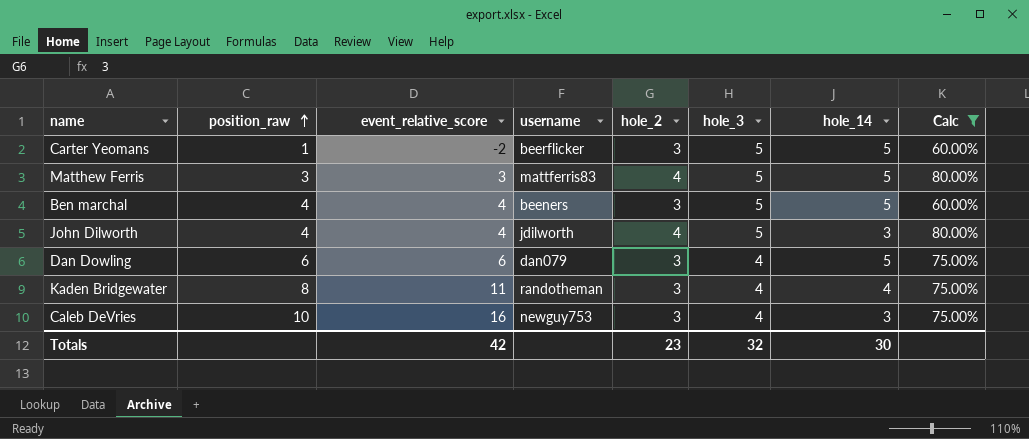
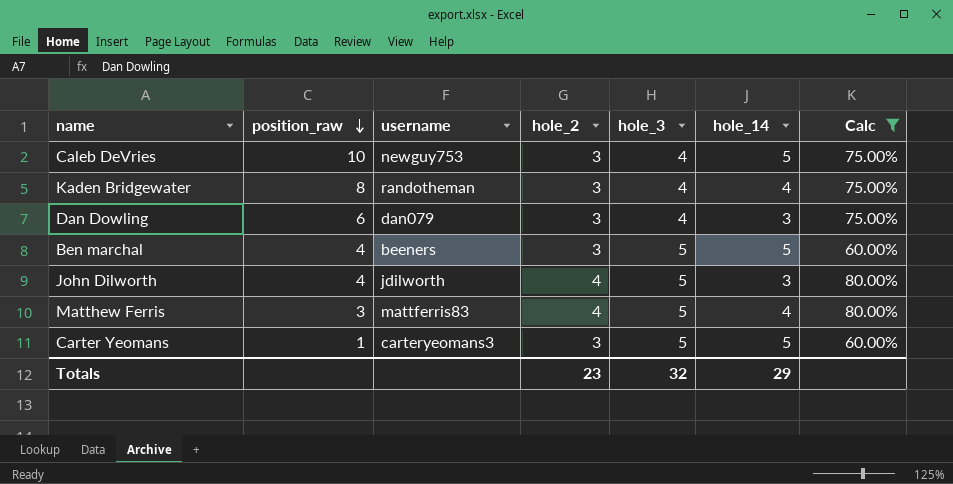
row order: position_raw ascending -> position_raw descending
column event_relative_score | position: 3 -> none
Caleb DeVries | hole_14: 3 -> 5
Dan Dowling | hole_14: 5 -> 3
Matthew Ferris | hole_14: 5 -> 4
Carter Yeomans | username: beerflicker -> carteryeomans3
Totals | hole_14: 30 -> 29

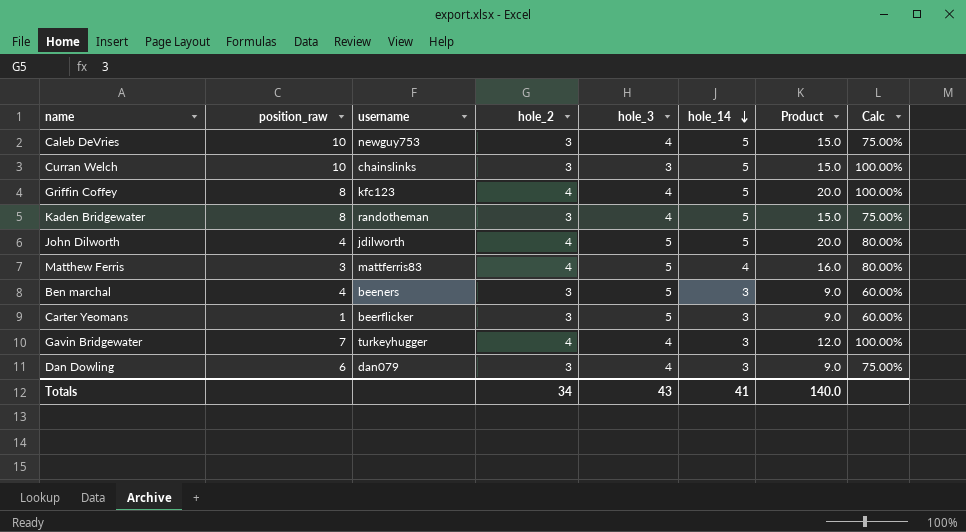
filter: Calc != 100.00% -> none
row order: position_raw descending -> hole_14 descending
column Product | formula: none -> [hole_2] * [hole_14]
Kaden Bridgewater | hole_14: 4 -> 5
John Dilworth | hole_14: 3 -> 5
Ben marchal | hole_14: 5 -> 3
Carter Yeomans | username: carteryeomans3 -> beerflicker
Carter Yeomans | hole_14: 5 -> 3
Totals | hole_2: 23 -> 34
Totals | hole_3: 32 -> 43
Totals | hole_14: 29 -> 41

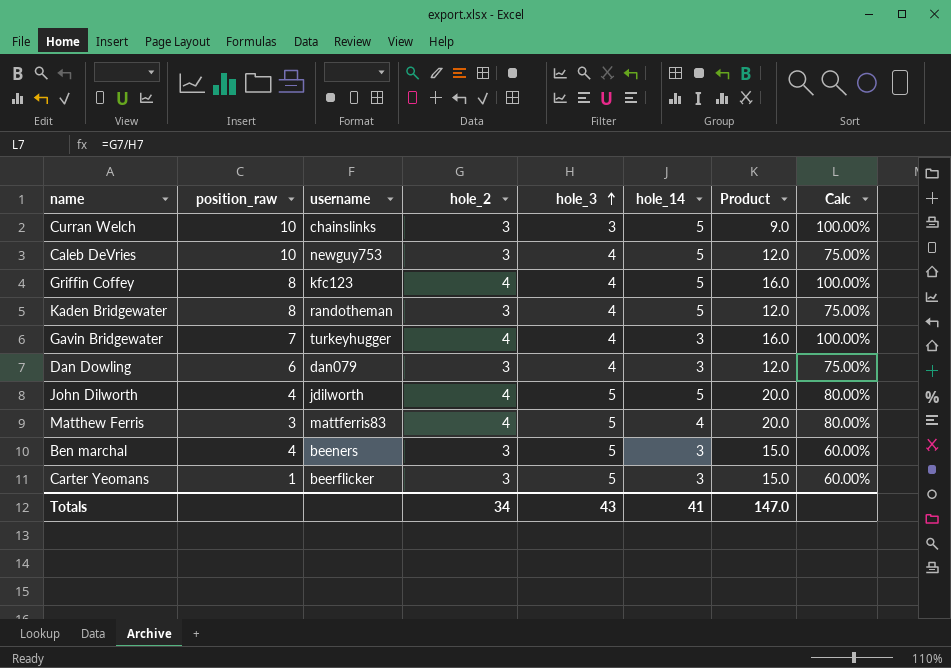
row order: hole_14 descending -> hole_3 ascending
column Product | formula: [hole_2] * [hole_14] -> [hole_2] * [hole_3]
Totals | Product: 140.0 -> 147.0

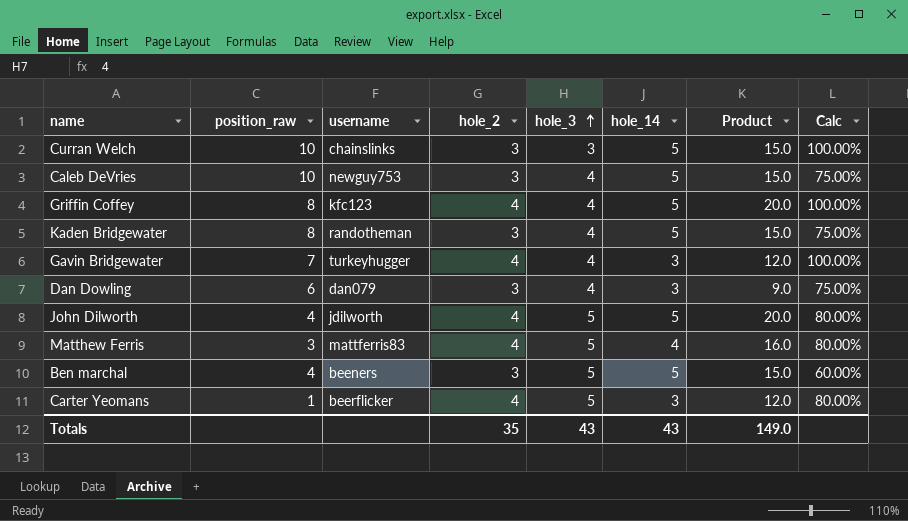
column Product | formula: [hole_2] * [hole_3] -> [hole_2] * [hole_14]
Ben marchal | hole_14: 3 -> 5
Carter Yeomans | hole_2: 3 -> 4
Carter Yeomans | Calc: 60.00% -> 80.00%
Totals | hole_2: 34 -> 35
Totals | hole_14: 41 -> 43
Totals | Product: 147.0 -> 149.0

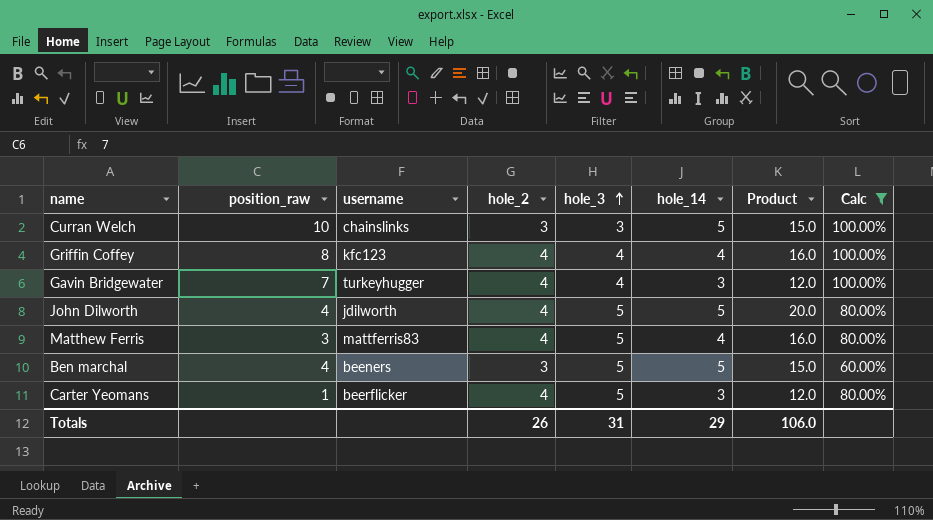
filter: none -> Calc != 75.00%
Griffin Coffey | hole_14: 5 -> 4
Griffin Coffey | Product: 20.0 -> 16.0
Totals | hole_2: 35 -> 26
Totals | hole_3: 43 -> 31
Totals | hole_14: 43 -> 29
Totals | Product: 149.0 -> 106.0

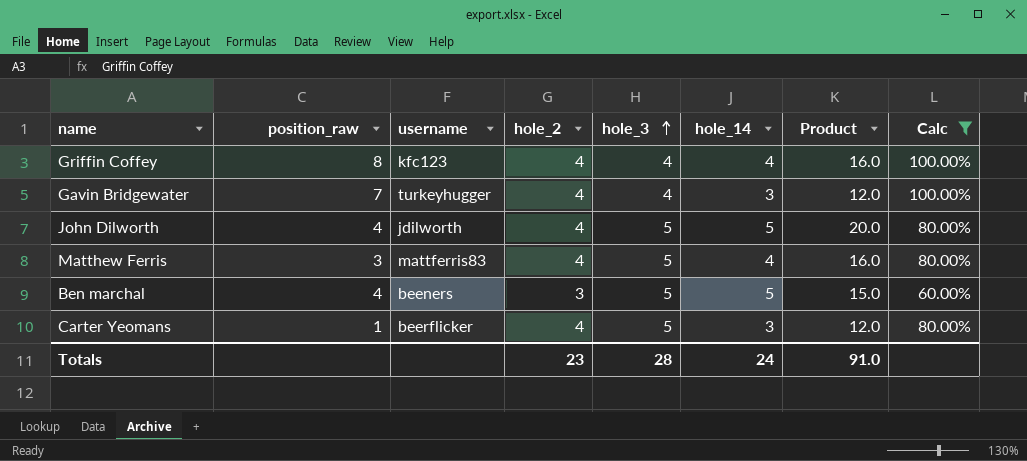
row Curran Welch: 10 | chainslinks | 3 | 3 | 5 | 15.0 | 100.00% -> none
Totals | hole_2: 26 -> 23
Totals | hole_3: 31 -> 28
Totals | hole_14: 29 -> 24
Totals | Product: 106.0 -> 91.0

